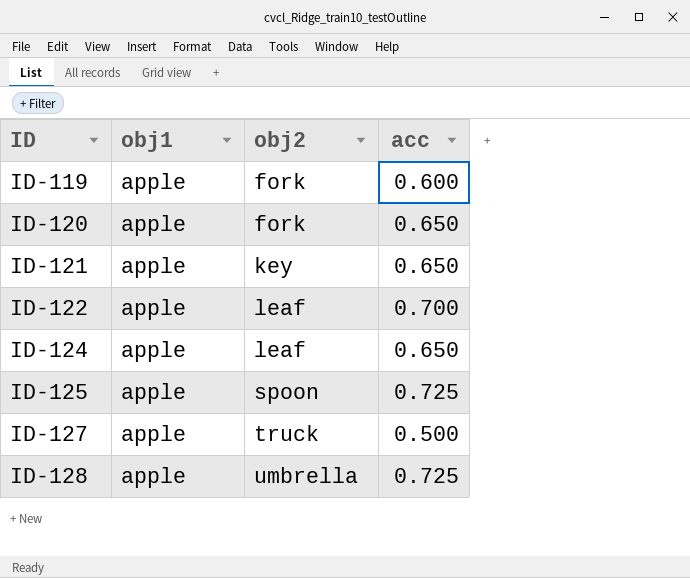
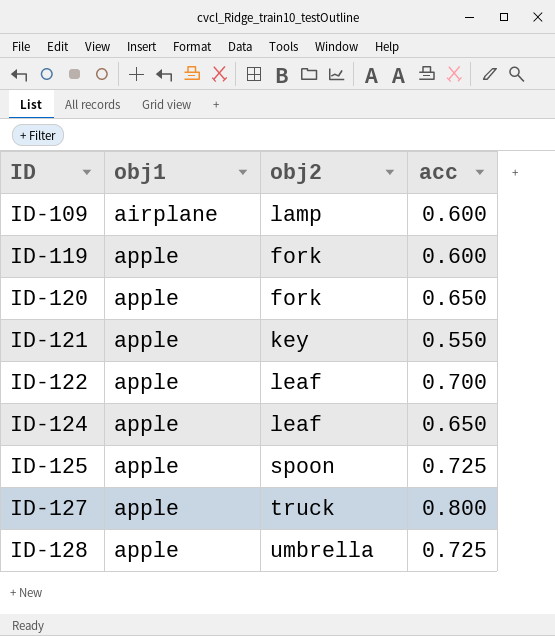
row ID-109: none -> airplane | lamp | 0.600
ID-121 | acc: 0.650 -> 0.550
ID-127 | acc: 0.500 -> 0.800

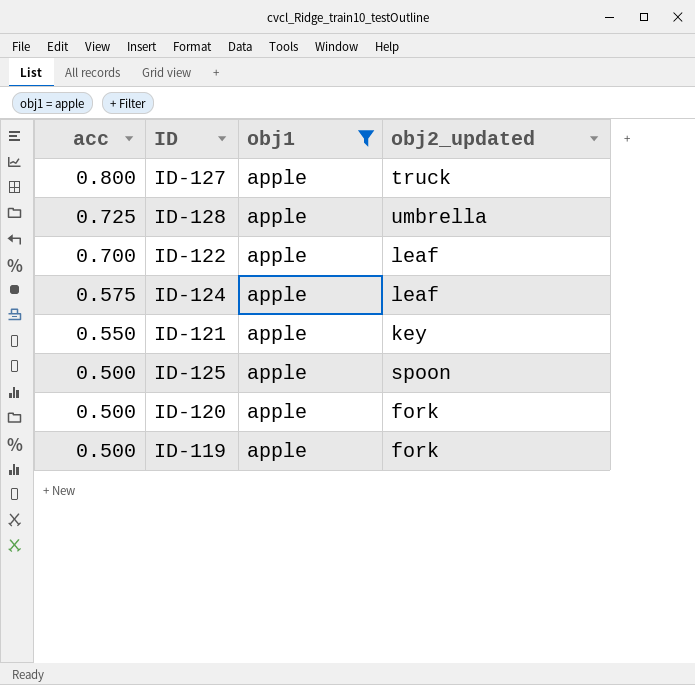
filter: none -> obj1 = apple
row order: ID ascending -> acc descending
column acc | position: 4 -> 1
column name: obj2 -> obj2_updated
ID-124 | acc: 0.650 -> 0.575
ID-125 | acc: 0.725 -> 0.500
ID-120 | acc: 0.650 -> 0.500
ID-119 | acc: 0.600 -> 0.500

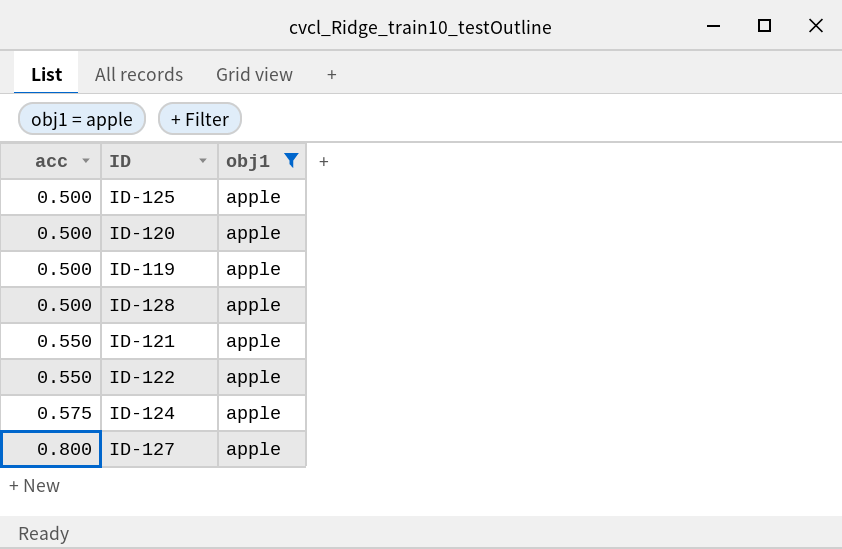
row order: acc descending -> acc ascending
column obj2_updated | position: 4 -> none
ID-128 | acc: 0.725 -> 0.500
ID-122 | acc: 0.700 -> 0.550

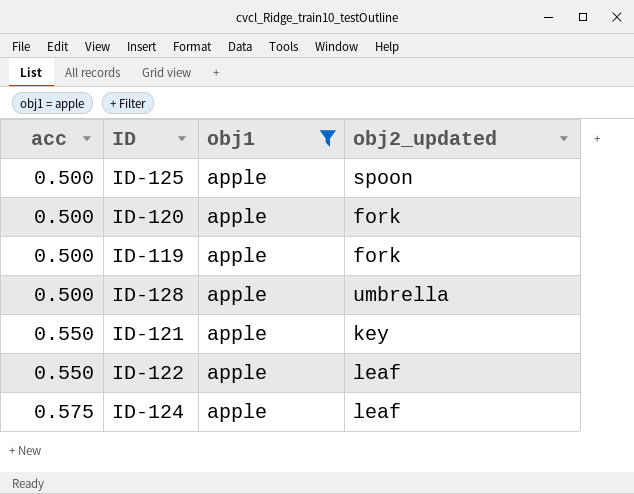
column obj2_updated | position: none -> 4
row ID-127: 0.800 | apple -> none

